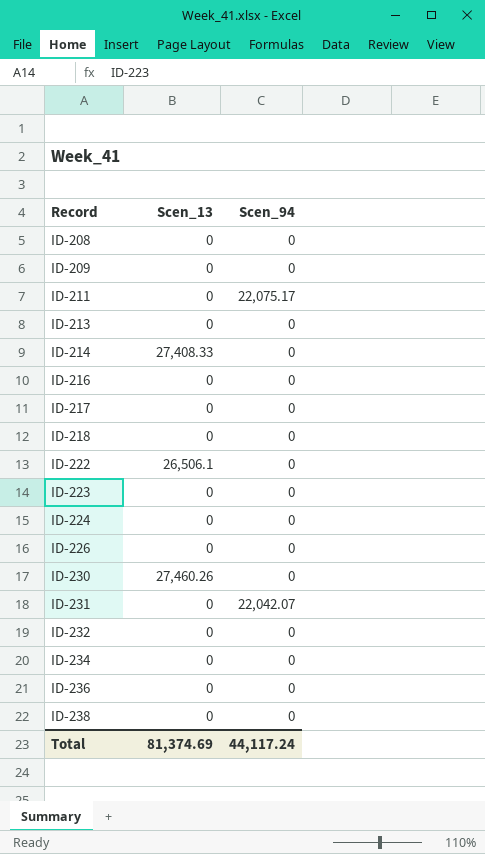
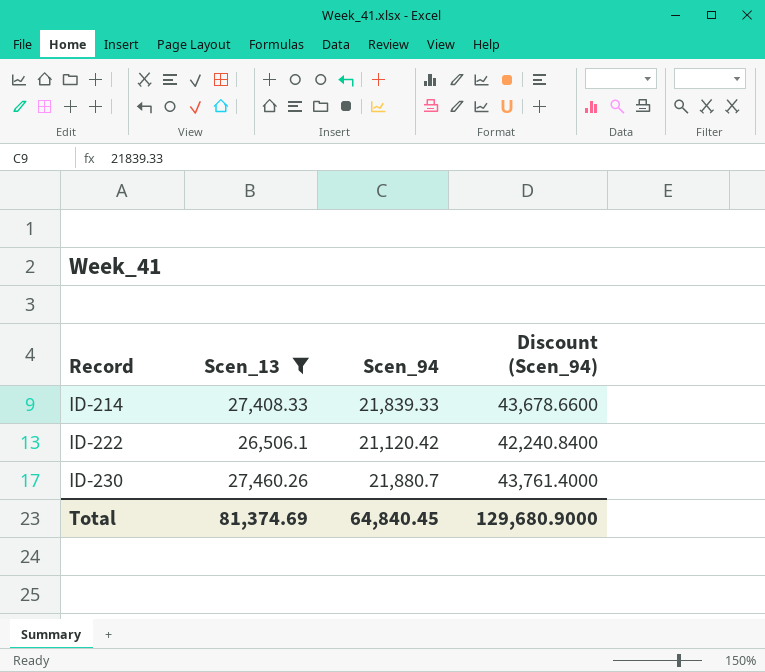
filter: none -> Scen_13 != 0
column Discount (Scen_94) | formula: none -> [Scen_94] * 2
ID-214 | Scen_94: 0 -> 21,839.33
ID-222 | Scen_94: 0 -> 21,120.42
ID-230 | Scen_94: 0 -> 21,880.7
Total | Scen_94: 44,117.24 -> 64,840.45

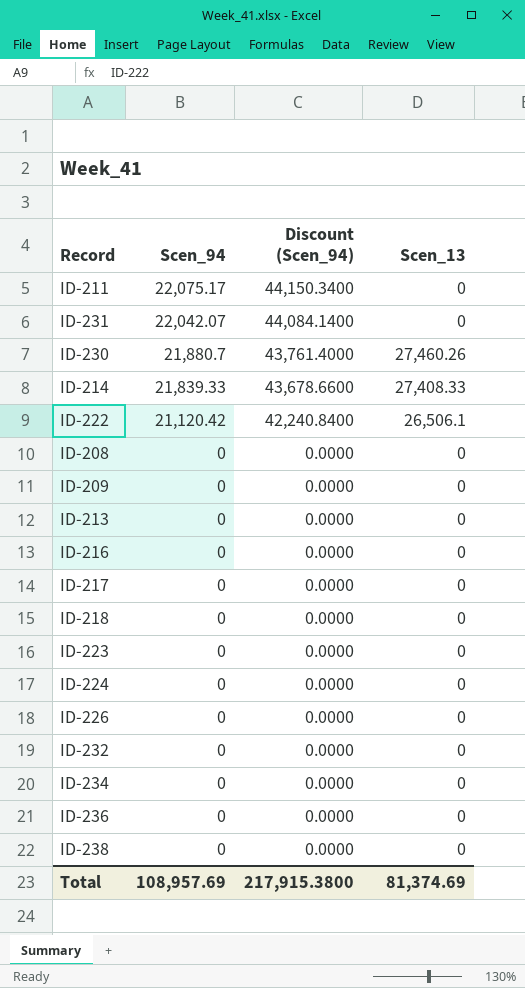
filter: Scen_13 != 0 -> none
row order: Record ascending -> Scen_94 descending
column Scen_13 | position: 2 -> 4
Total | Scen_94: 64,840.45 -> 108,957.69
Total | Discount (Scen_94): 129,680.9000 -> 217,915.3800

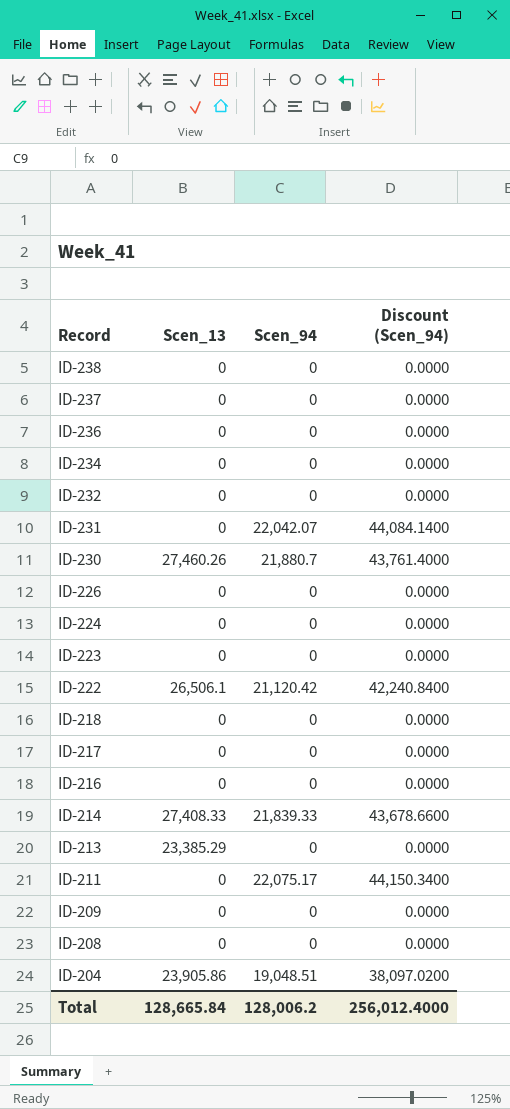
row order: Scen_94 descending -> Record descending
column Scen_13 | position: 4 -> 2
row ID-237: none -> 0 | 0 | 0.0000
ID-213 | Scen_13: 0 -> 23,385.29
row ID-204: none -> 23,905.86 | 19,048.51 | 38,097.0200
Total | Scen_13: 81,374.69 -> 128,665.84
Total | Scen_94: 108,957.69 -> 128,006.2
Total | Discount (Scen_94): 217,915.3800 -> 256,012.4000

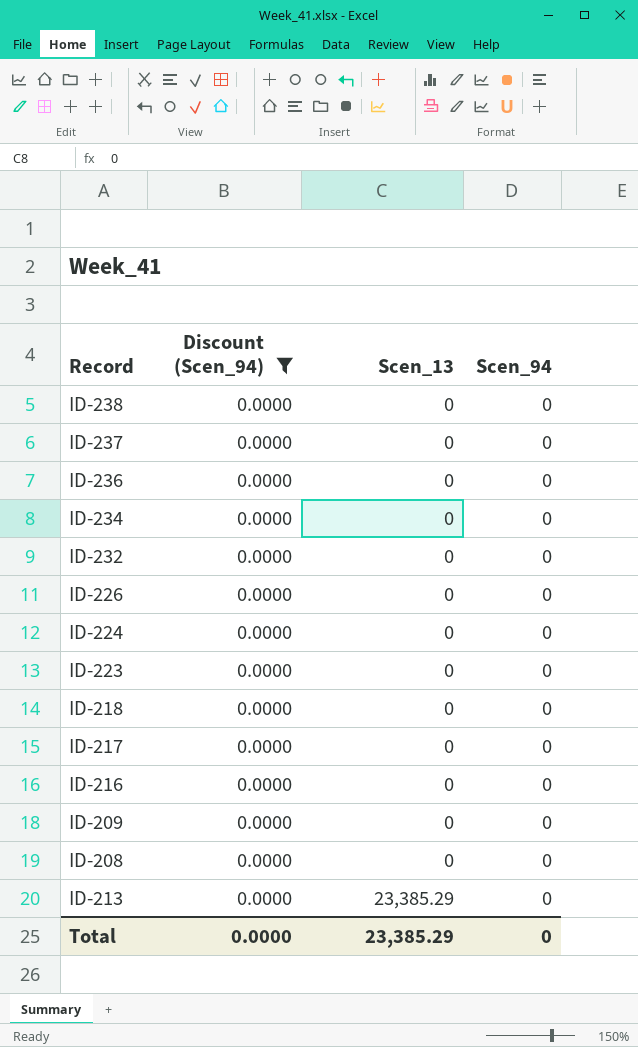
filter: none -> Discount (Scen_94) = 0.0000
row order: Record descending -> Scen_13 ascending
column Discount (Scen_94) | position: 4 -> 2
Total | Discount (Scen_94): 256,012.4000 -> 0.0000
Total | Scen_13: 128,665.84 -> 23,385.29
Total | Scen_94: 128,006.2 -> 0

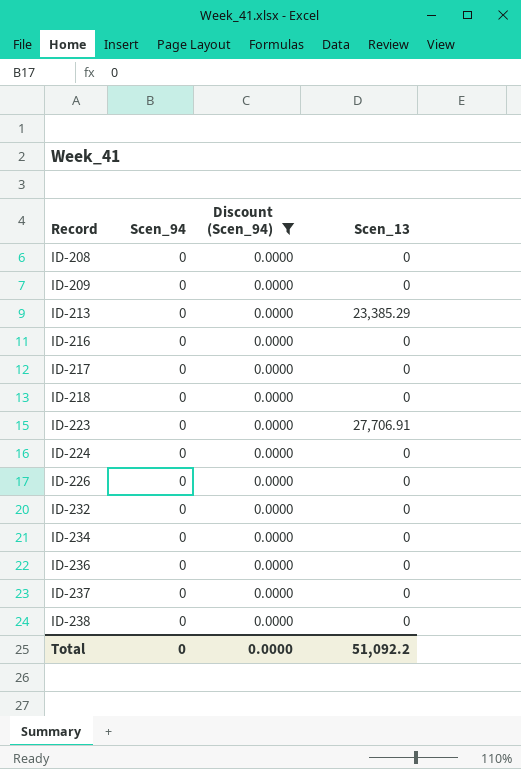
row order: Scen_13 ascending -> Record ascending
column Scen_94 | position: 4 -> 2
ID-223 | Scen_13: 0 -> 27,706.91
Total | Scen_13: 23,385.29 -> 51,092.2

